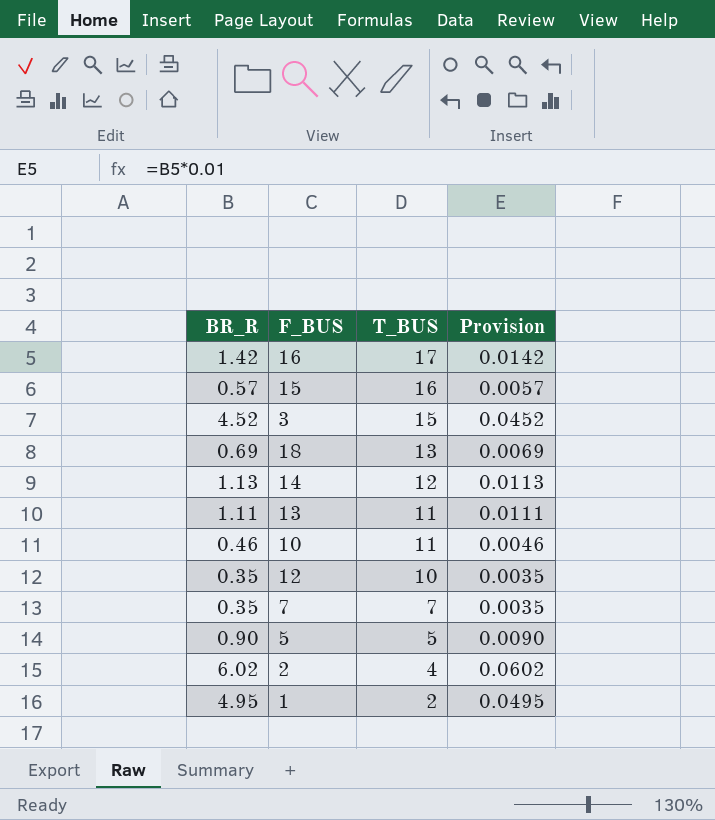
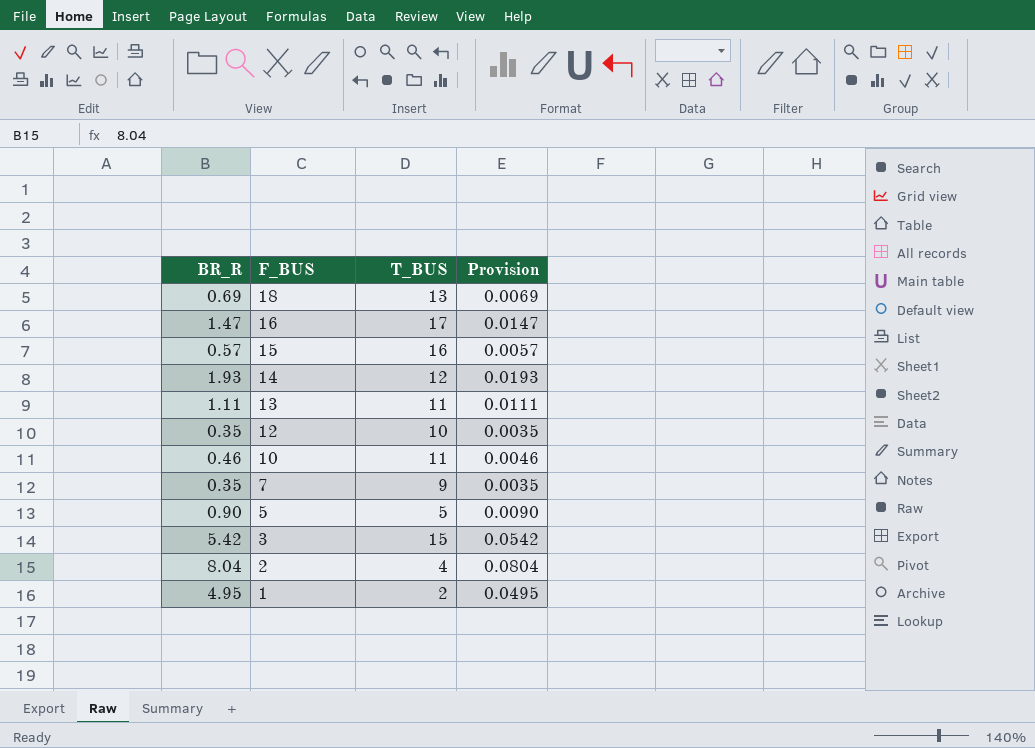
row order: T_BUS descending -> F_BUS descending
16 | BR_R: 1.42 -> 1.47
16 | Provision: 0.0142 -> 0.0147
14 | BR_R: 1.13 -> 1.93
14 | Provision: 0.0113 -> 0.0193
7 | T_BUS: 7 -> 9
3 | BR_R: 4.52 -> 5.42
3 | Provision: 0.0452 -> 0.0542
2 | BR_R: 6.02 -> 8.04
2 | Provision: 0.0602 -> 0.0804

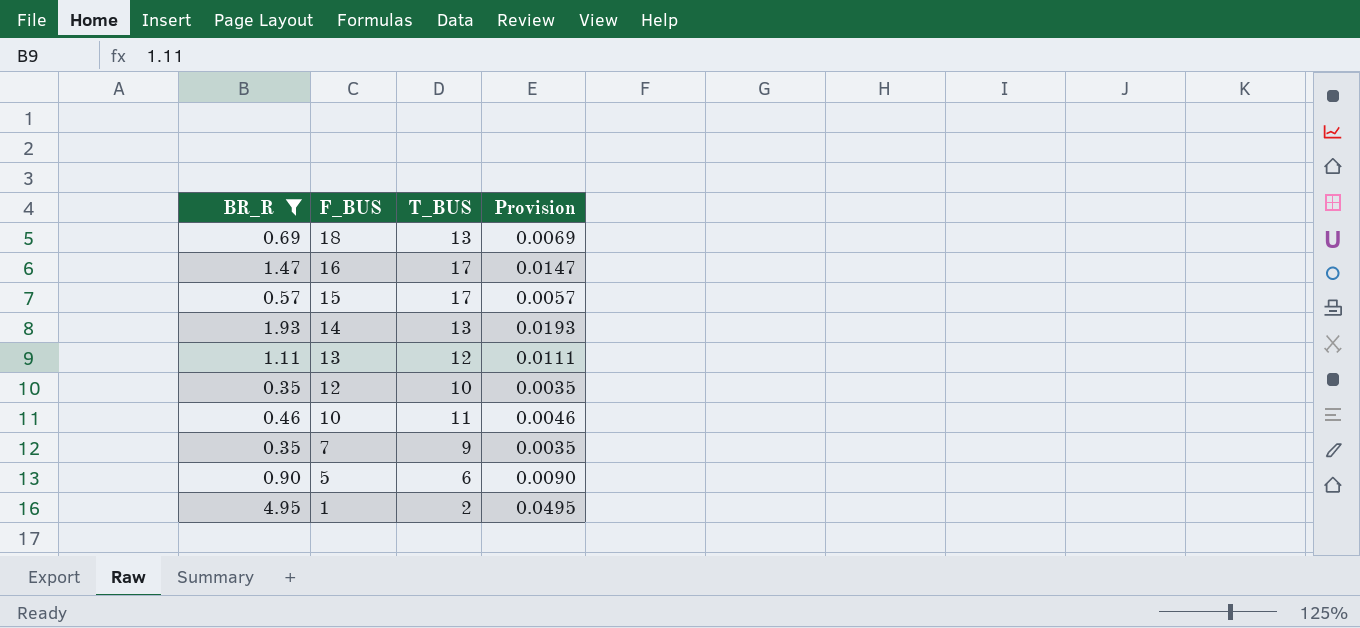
filter: none -> BR_R <= 4.95
15 | T_BUS: 16 -> 17
14 | T_BUS: 12 -> 13
13 | T_BUS: 11 -> 12
5 | T_BUS: 5 -> 6

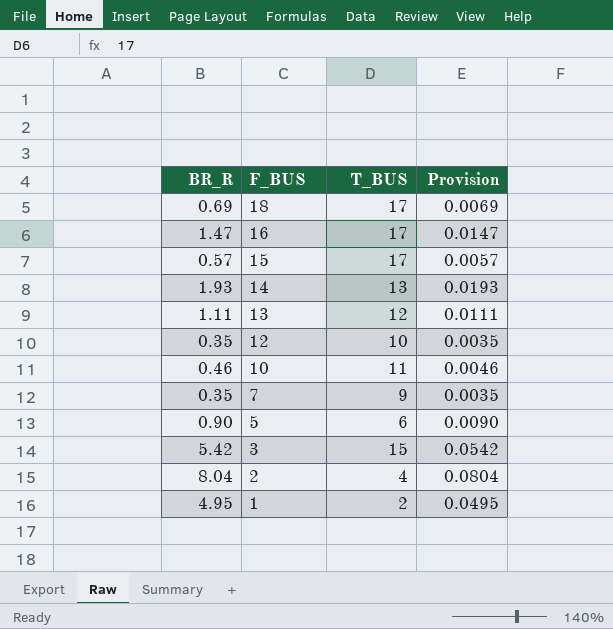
filter: BR_R <= 4.95 -> none
18 | T_BUS: 13 -> 17

